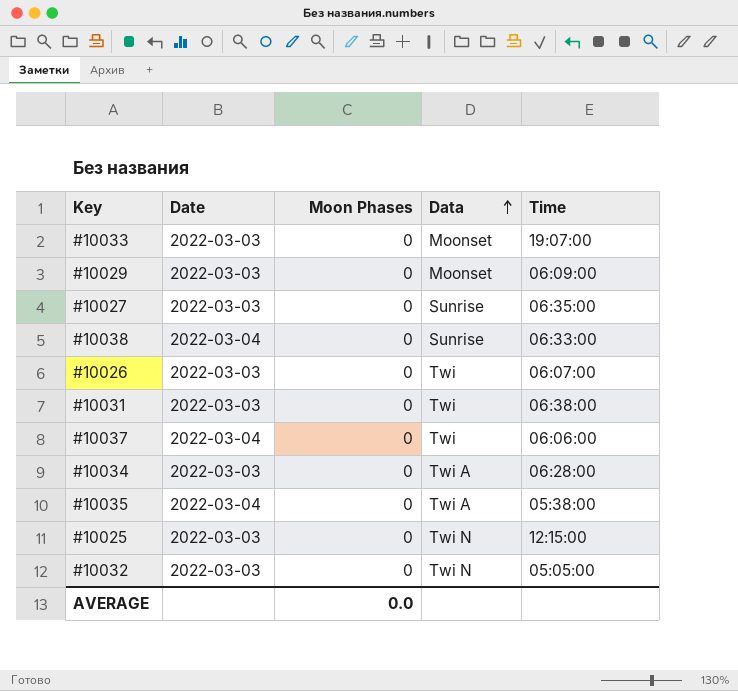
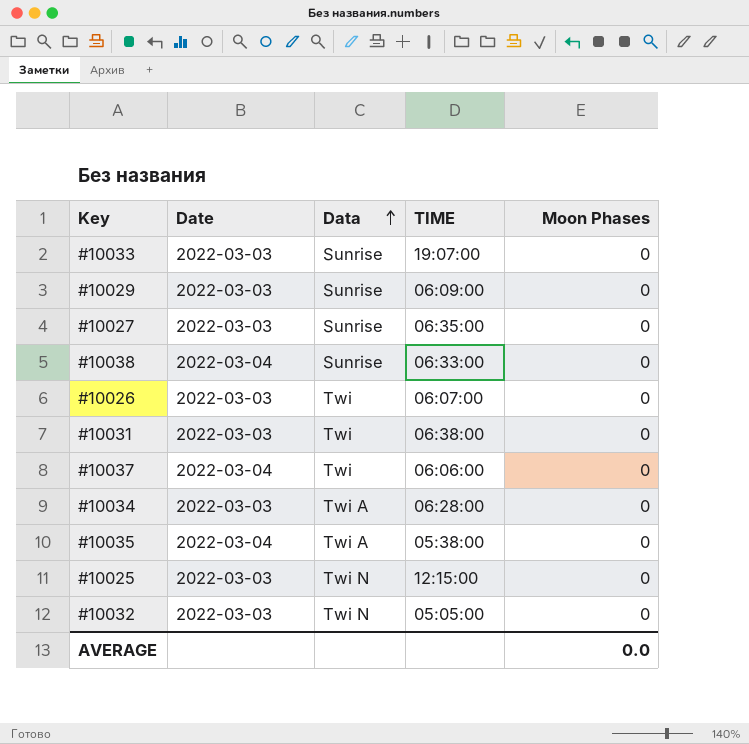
column name: Time -> TIME
column Moon Phases | position: 3 -> 5
#10033 | Data: Moonset -> Sunrise
#10029 | Data: Moonset -> Sunrise

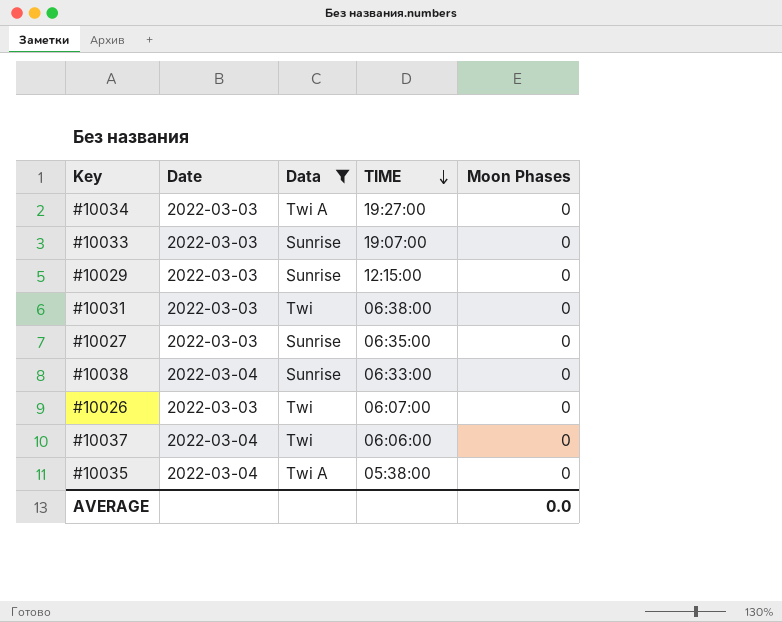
filter: none -> Data != Twi N
row order: Data ascending -> TIME descending
#10034 | TIME: 06:28:00 -> 19:27:00
#10029 | TIME: 06:09:00 -> 12:15:00

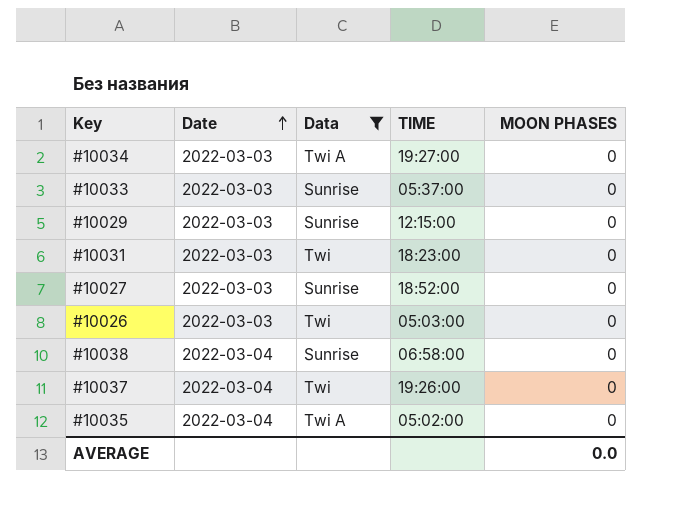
row order: TIME descending -> Date ascending
column name: Moon Phases -> MOON PHASES
#10033 | TIME: 19:07:00 -> 05:37:00
#10031 | TIME: 06:38:00 -> 18:23:00
#10027 | TIME: 06:35:00 -> 18:52:00
#10026 | TIME: 06:07:00 -> 05:03:00
#10038 | TIME: 06:33:00 -> 06:58:00
#10037 | TIME: 06:06:00 -> 19:26:00
#10035 | TIME: 05:38:00 -> 05:02:00

